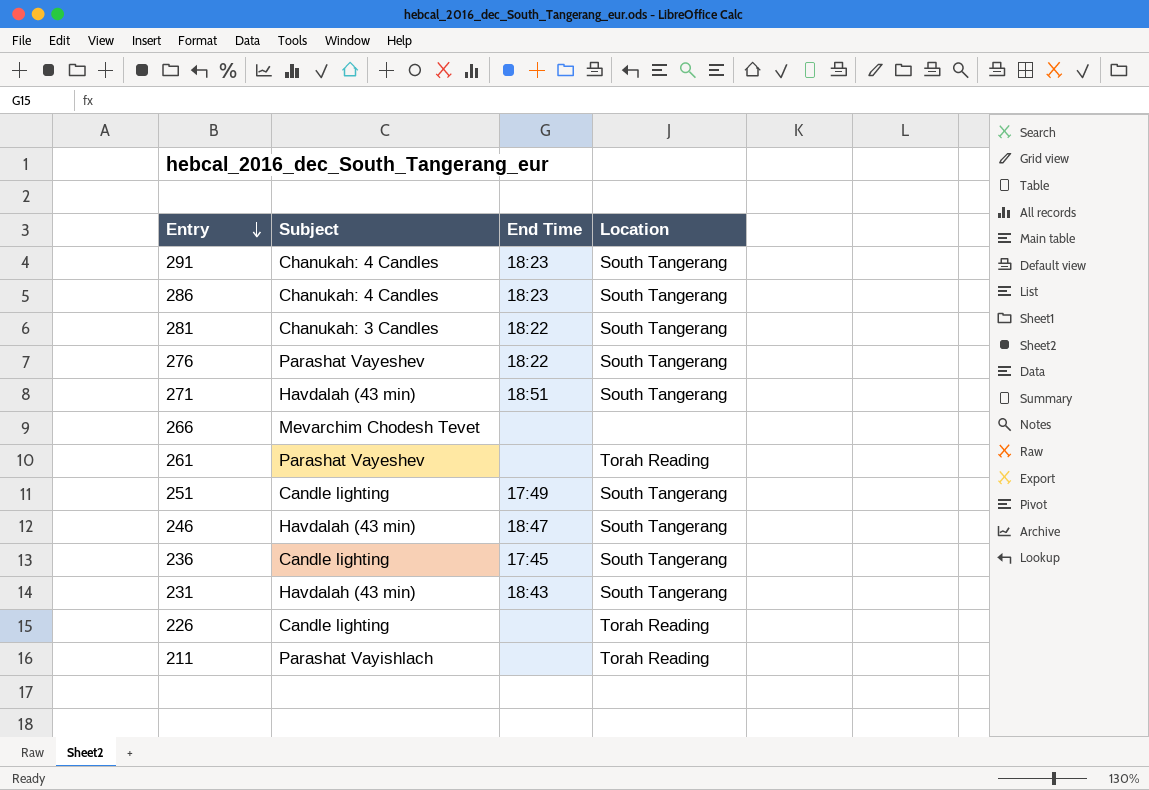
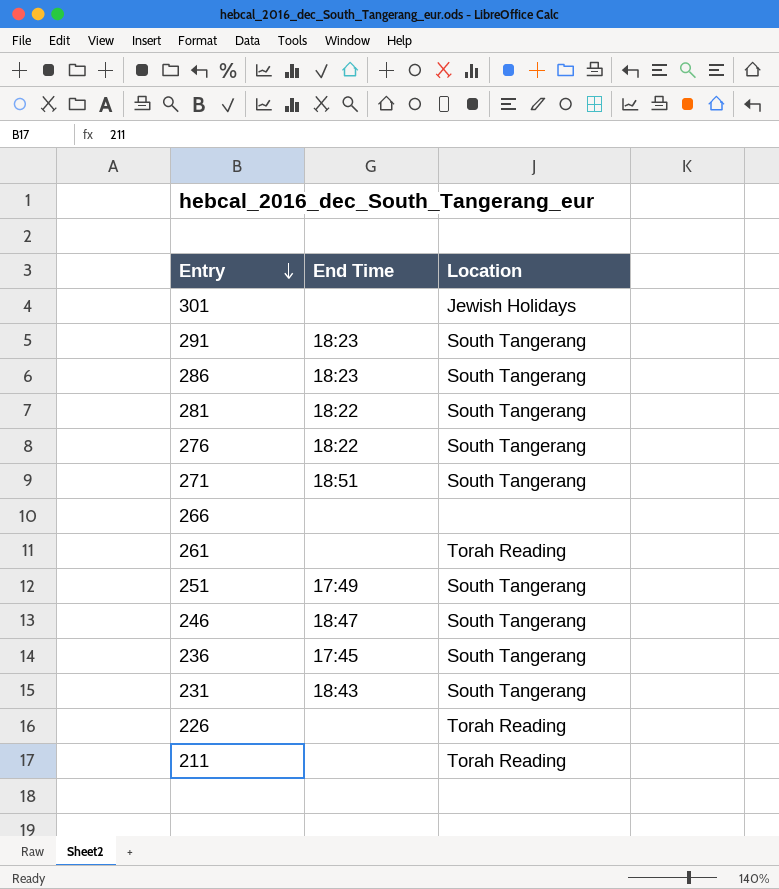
column Subject | position: 2 -> none
row 301: none -> none | Jewish Holidays

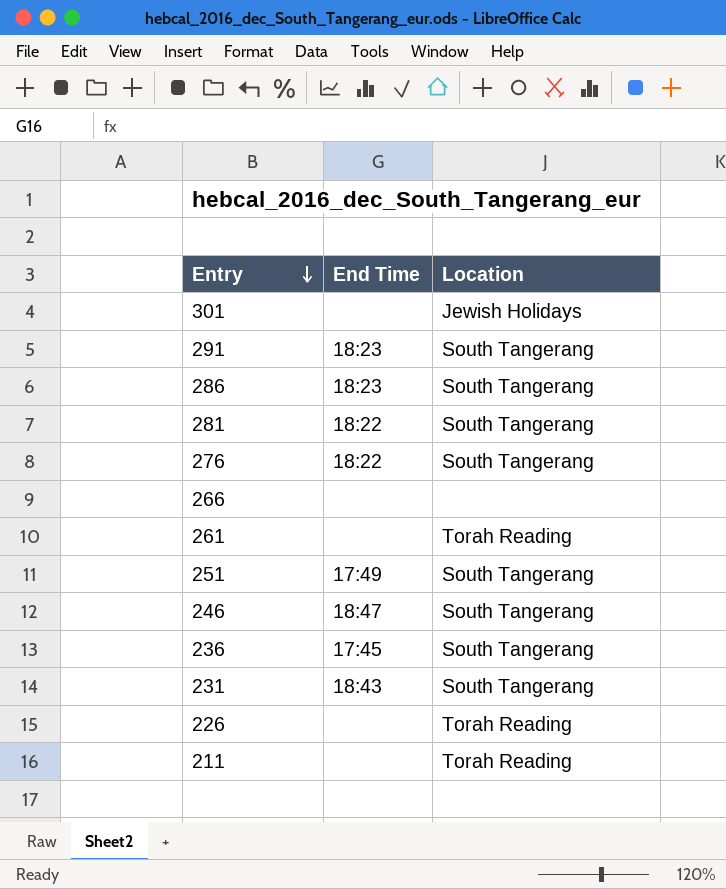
row 271: 18:51 | South Tangerang -> none

